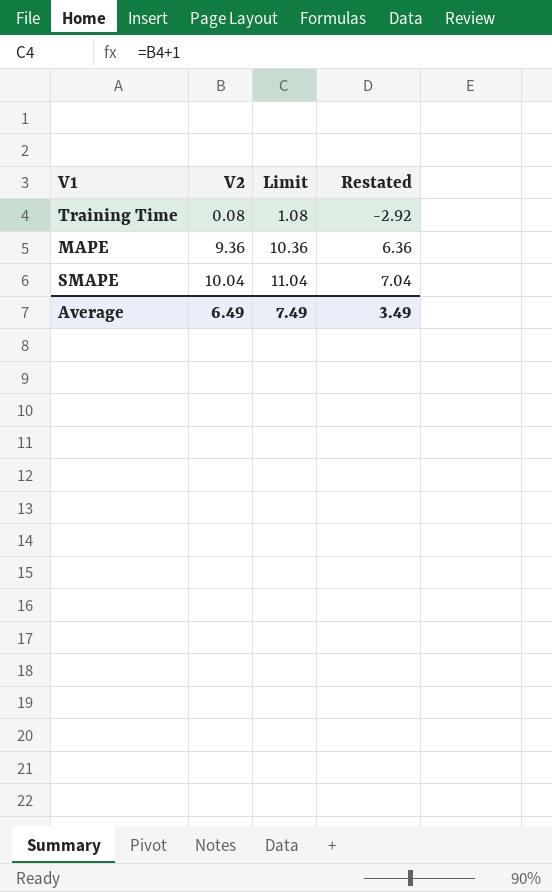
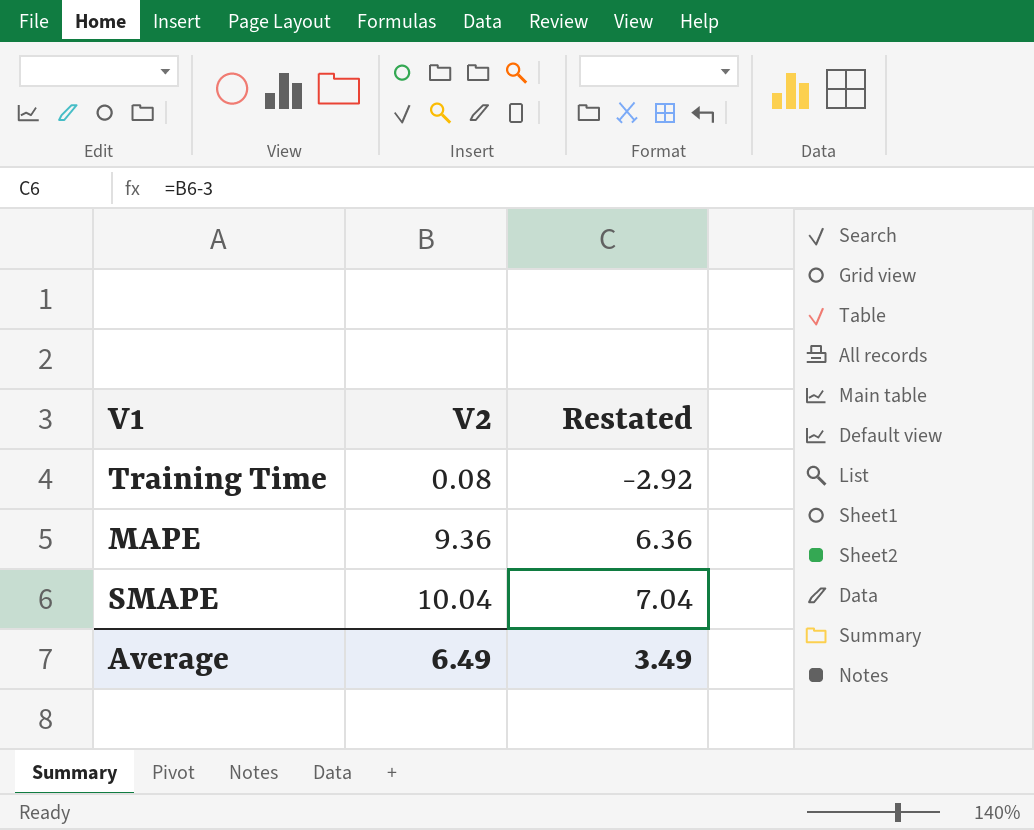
column Limit | formula: [V2] + 1 -> none

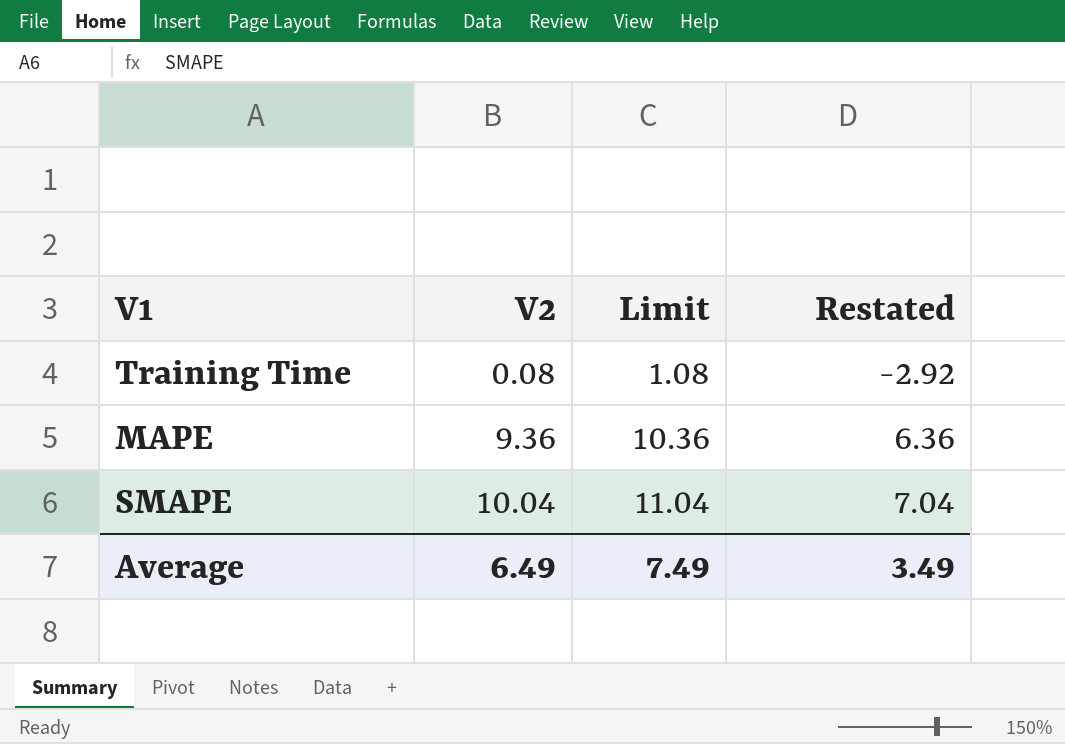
column Limit | formula: none -> [V2] + 1

